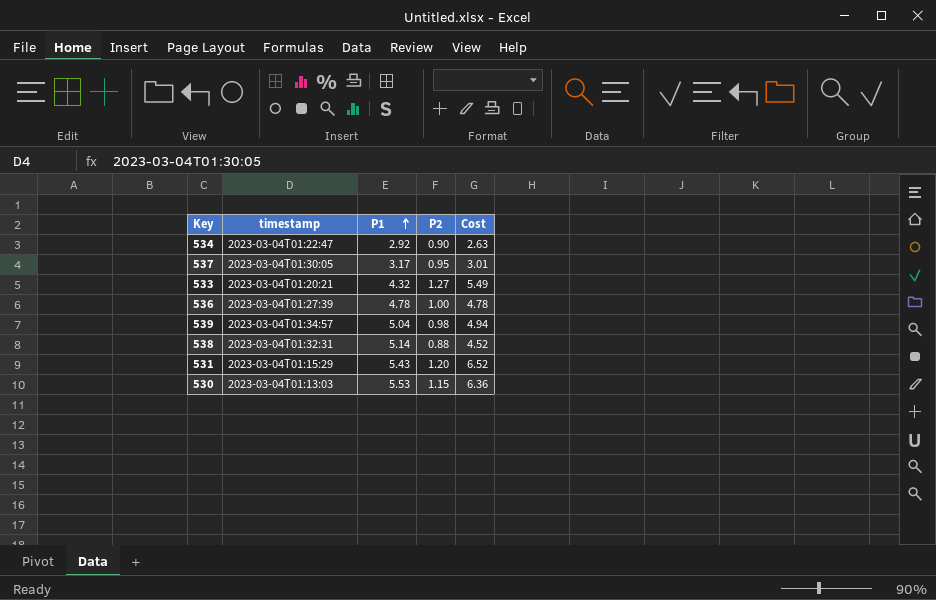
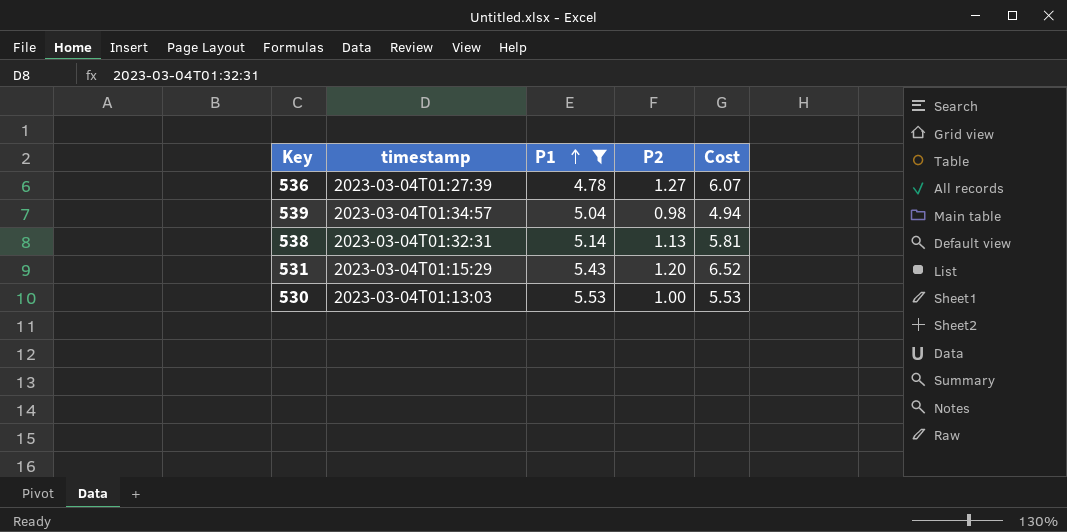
filter: none -> P1 >= 4.78
536 | P2: 1.00 -> 1.27
536 | Cost: 4.78 -> 6.07
538 | P2: 0.88 -> 1.13
538 | Cost: 4.52 -> 5.81
530 | P2: 1.15 -> 1.00
530 | Cost: 6.36 -> 5.53

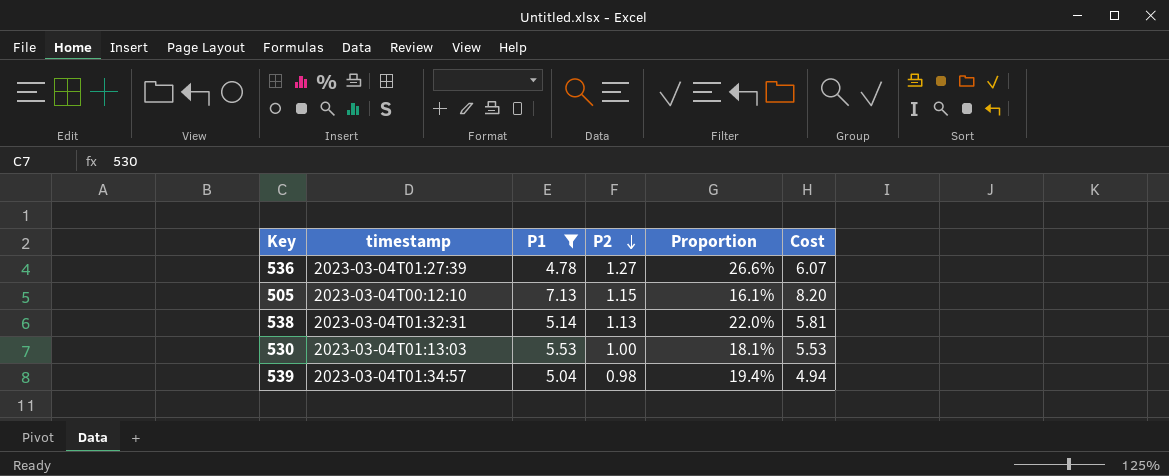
row order: P1 ascending -> P2 descending
column Proportion | formula: none -> [P2] / [P1]
row 531: 2023-03-04T01:15:29 | 5.43 | 1.20 | 6.52 -> none
row 505: none -> 2023-03-04T00:12:10 | 7.13 | 1.15 | 16.1% | 8.20

